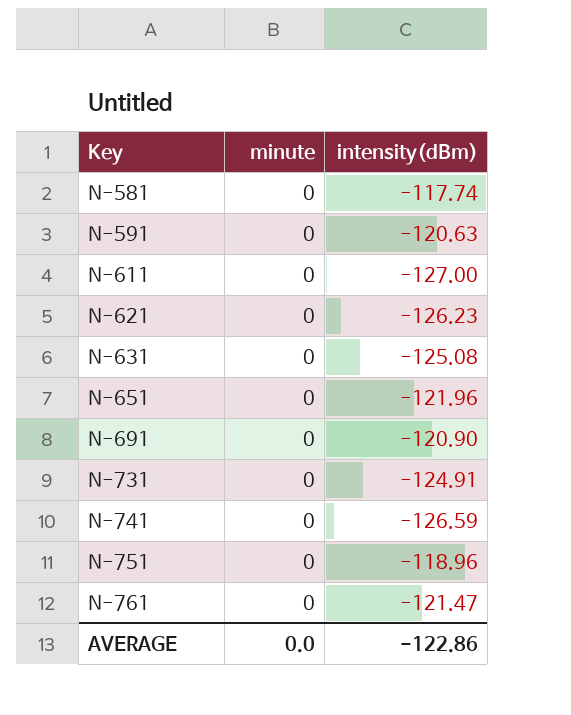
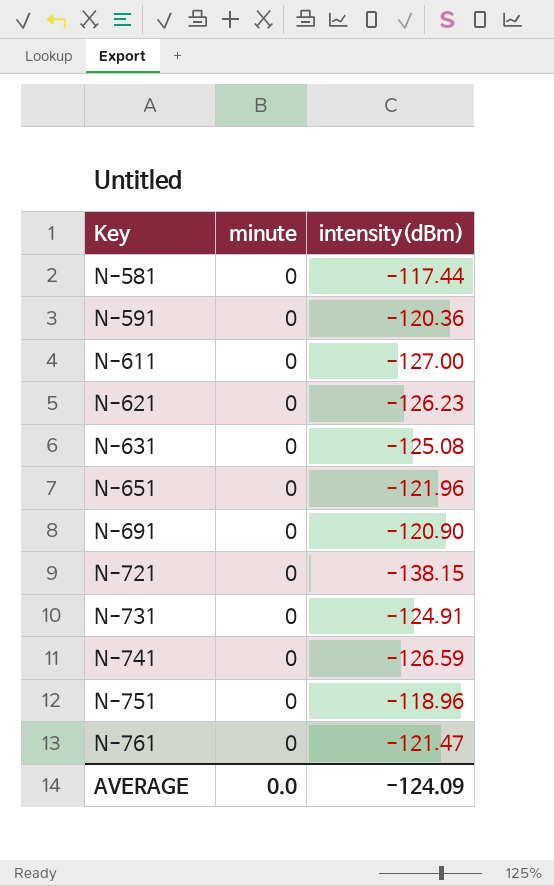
N-581 | intensity(dBm): -117.74 -> -117.44
N-591 | intensity(dBm): -120.63 -> -120.36
row N-721: none -> 0 | -138.15
AVERAGE | intensity(dBm): -122.86 -> -124.09

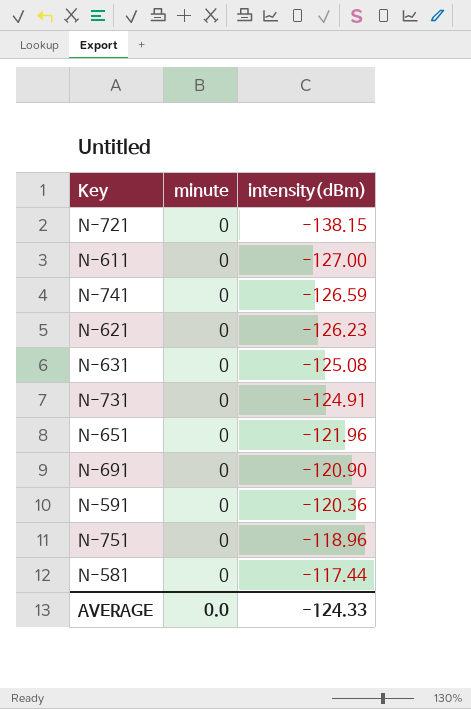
row order: Key ascending -> intensity(dBm) ascending
row N-761: 0 | -121.47 -> none
AVERAGE | intensity(dBm): -124.09 -> -124.33

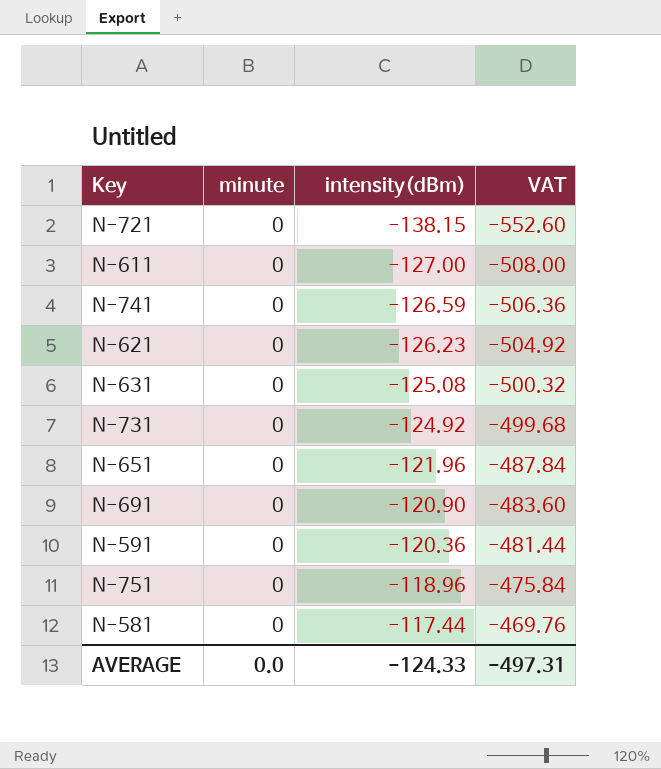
column VAT | formula: none -> [intensity(dBm)] * 4
N-731 | intensity(dBm): -124.91 -> -124.92

